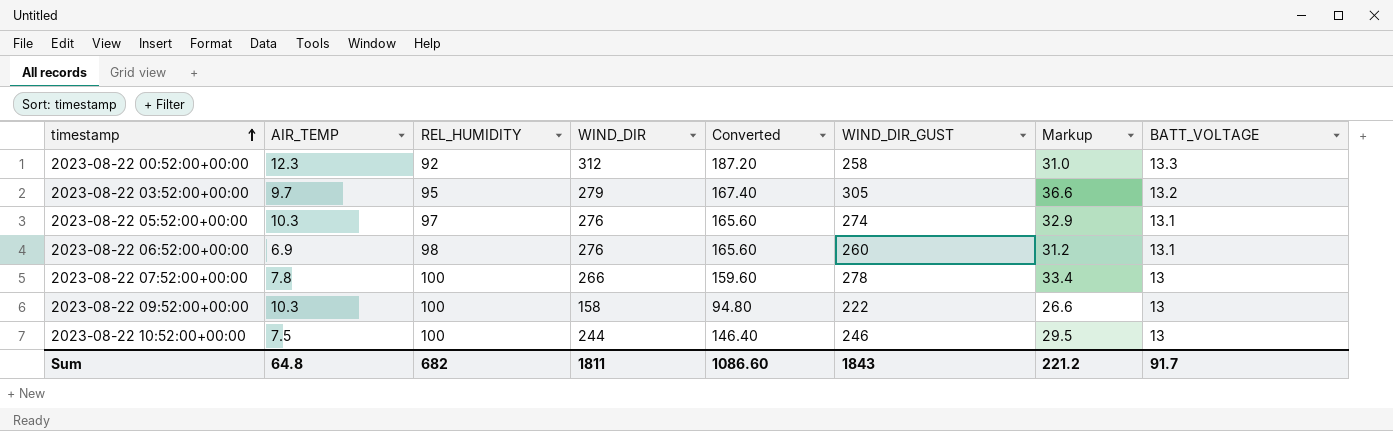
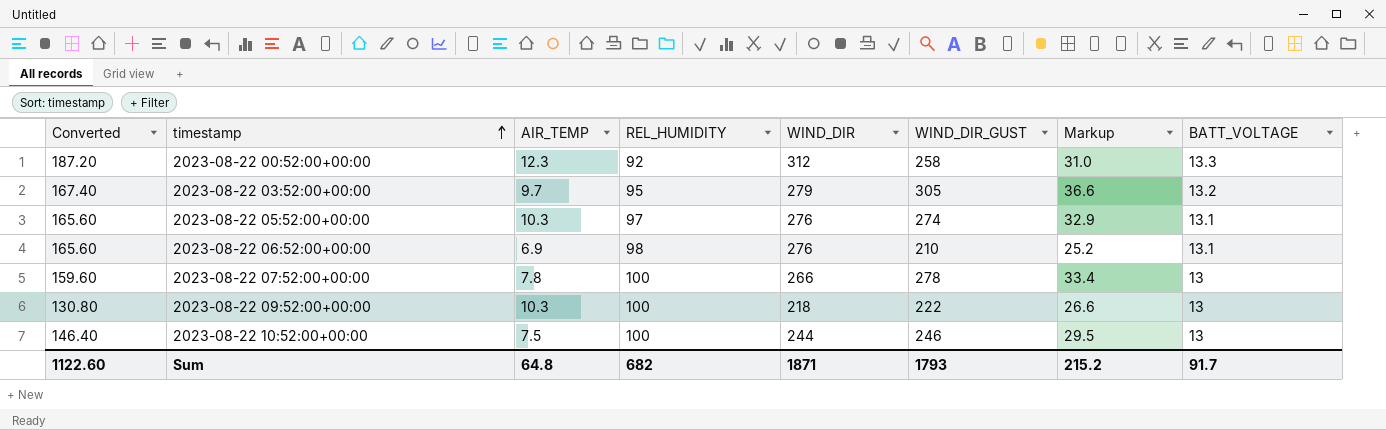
column Converted | position: 5 -> 1
2023-08-22 06:52:00+00:00 | WIND_DIR_GUST: 260 -> 210
2023-08-22 06:52:00+00:00 | Markup: 31.2 -> 25.2
2023-08-22 09:52:00+00:00 | Converted: 94.80 -> 130.80
2023-08-22 09:52:00+00:00 | WIND_DIR: 158 -> 218
Sum | Converted: 1086.60 -> 1122.60
Sum | WIND_DIR: 1811 -> 1871
Sum | WIND_DIR_GUST: 1843 -> 1793
Sum | Markup: 221.2 -> 215.2

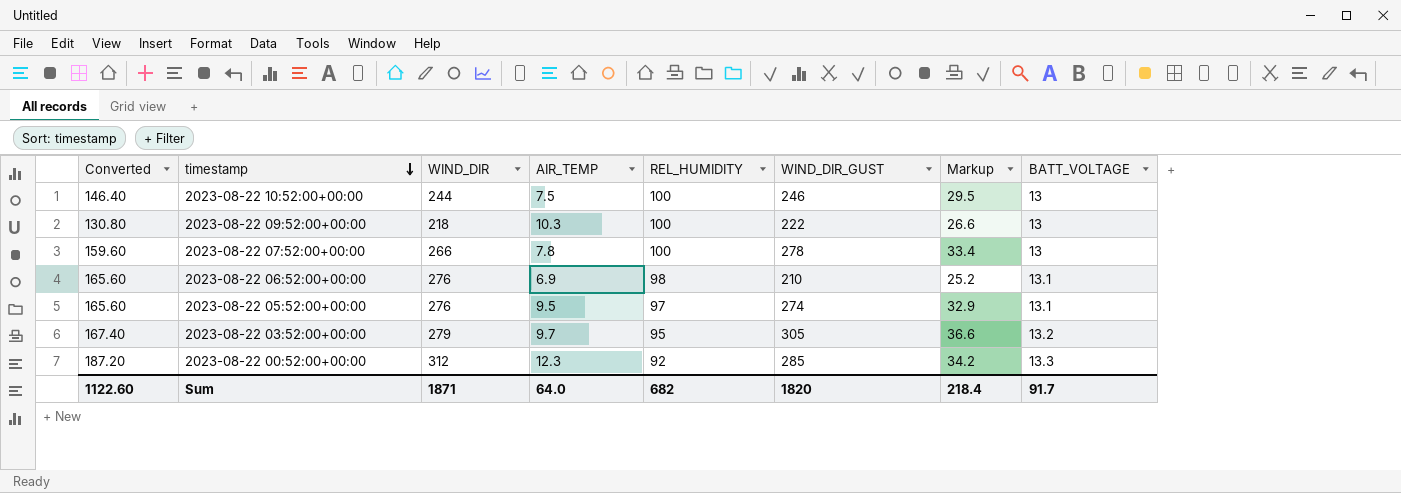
row order: timestamp ascending -> timestamp descending
column WIND_DIR | position: 5 -> 3
2023-08-22 05:52:00+00:00 | AIR_TEMP: 10.3 -> 9.5
2023-08-22 00:52:00+00:00 | WIND_DIR_GUST: 258 -> 285
2023-08-22 00:52:00+00:00 | Markup: 31.0 -> 34.2
Sum | AIR_TEMP: 64.8 -> 64.0
Sum | WIND_DIR_GUST: 1793 -> 1820
Sum | Markup: 215.2 -> 218.4

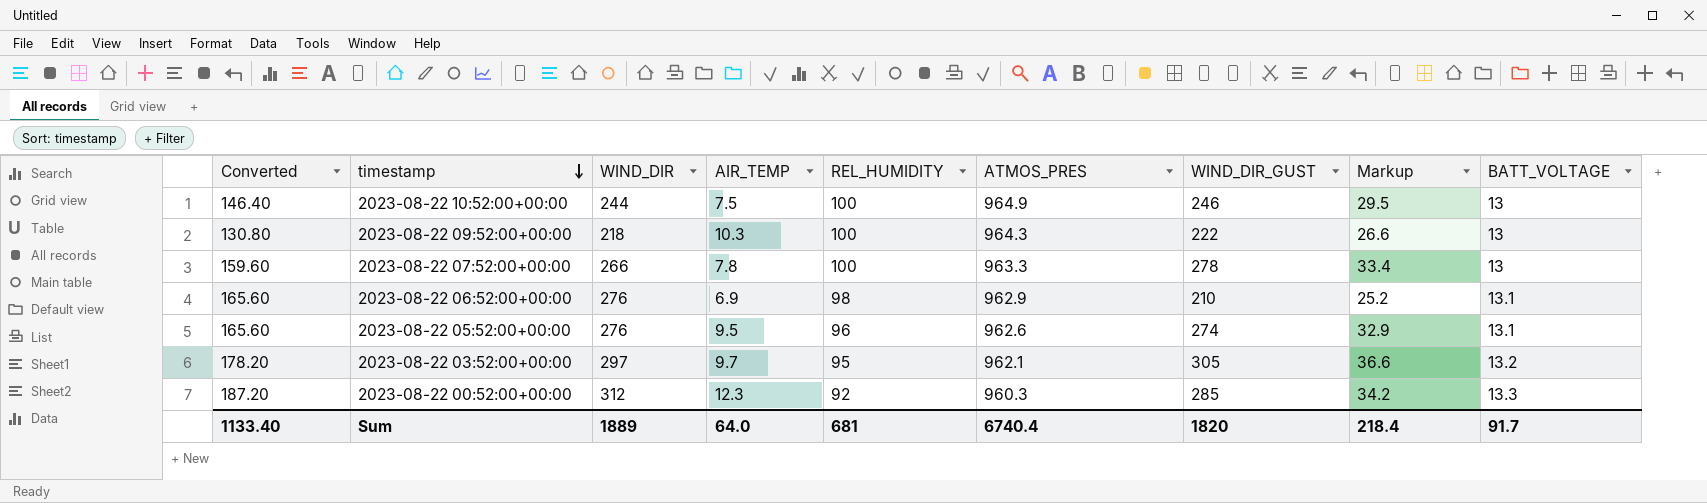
column ATMOS_PRES | position: none -> 6
2023-08-22 05:52:00+00:00 | REL_HUMIDITY: 97 -> 96
2023-08-22 03:52:00+00:00 | Converted: 167.40 -> 178.20
2023-08-22 03:52:00+00:00 | WIND_DIR: 279 -> 297
Sum | Converted: 1122.60 -> 1133.40
Sum | WIND_DIR: 1871 -> 1889
Sum | REL_HUMIDITY: 682 -> 681

